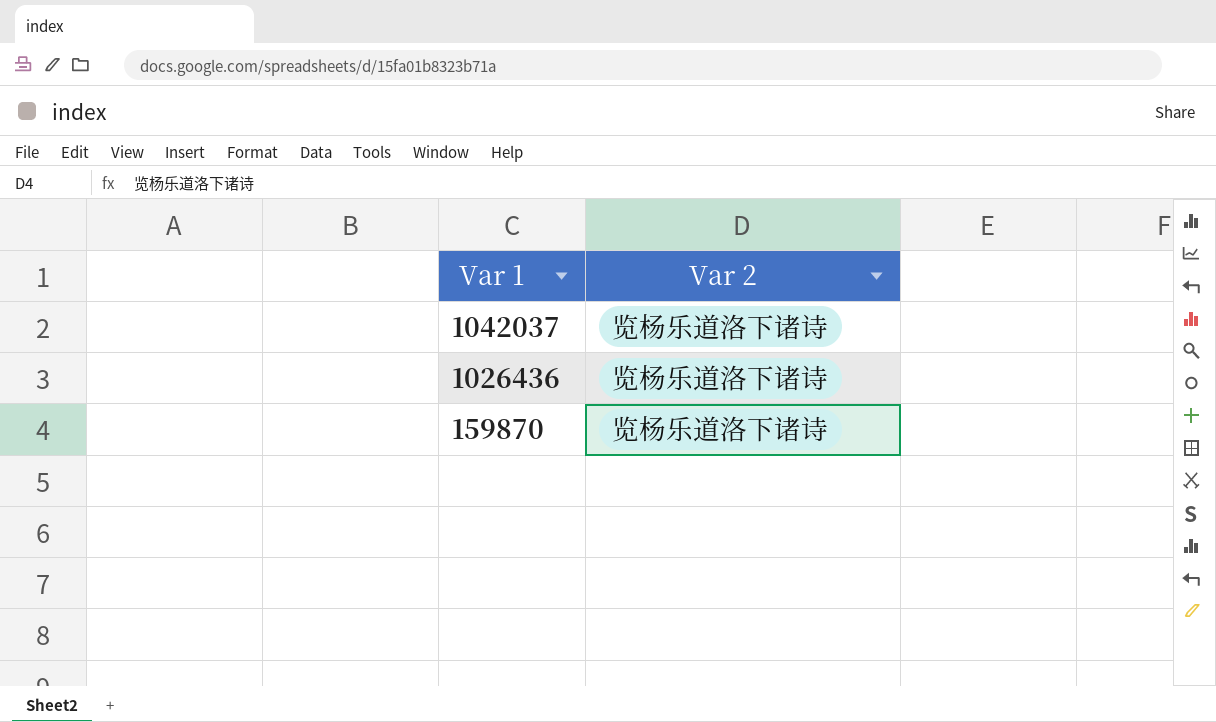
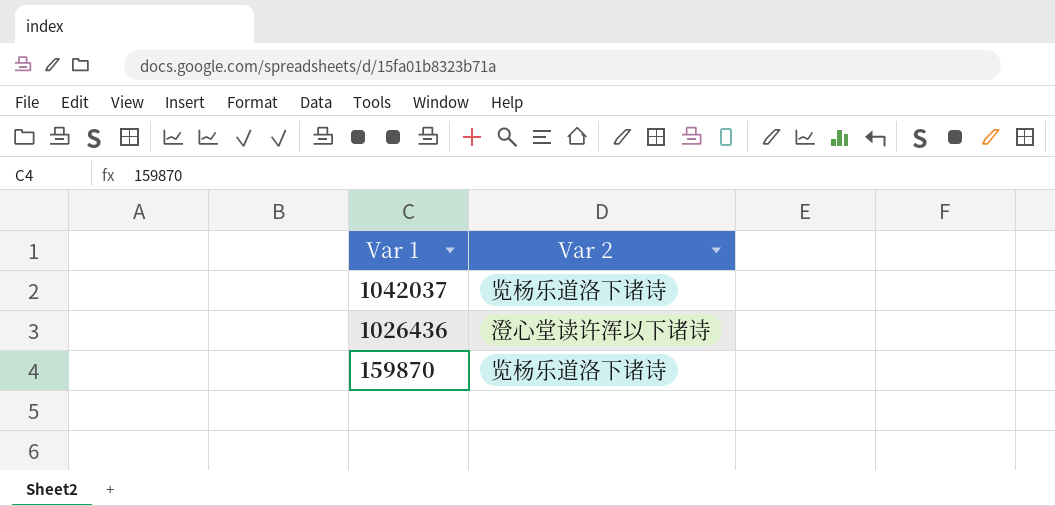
1026436 | Var 2: 览杨乐道洛下诸诗 -> 澄心堂读许浑以下诸诗

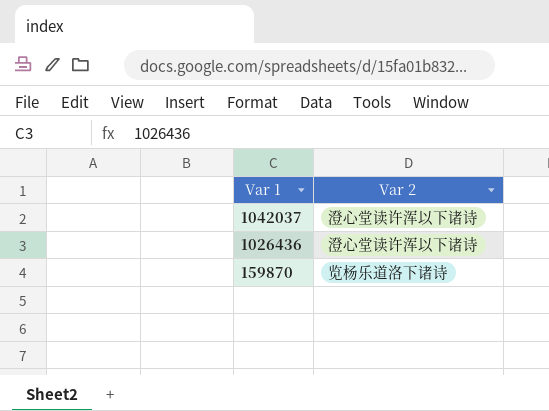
1042037 | Var 2: 览杨乐道洛下诸诗 -> 澄心堂读许浑以下诸诗

